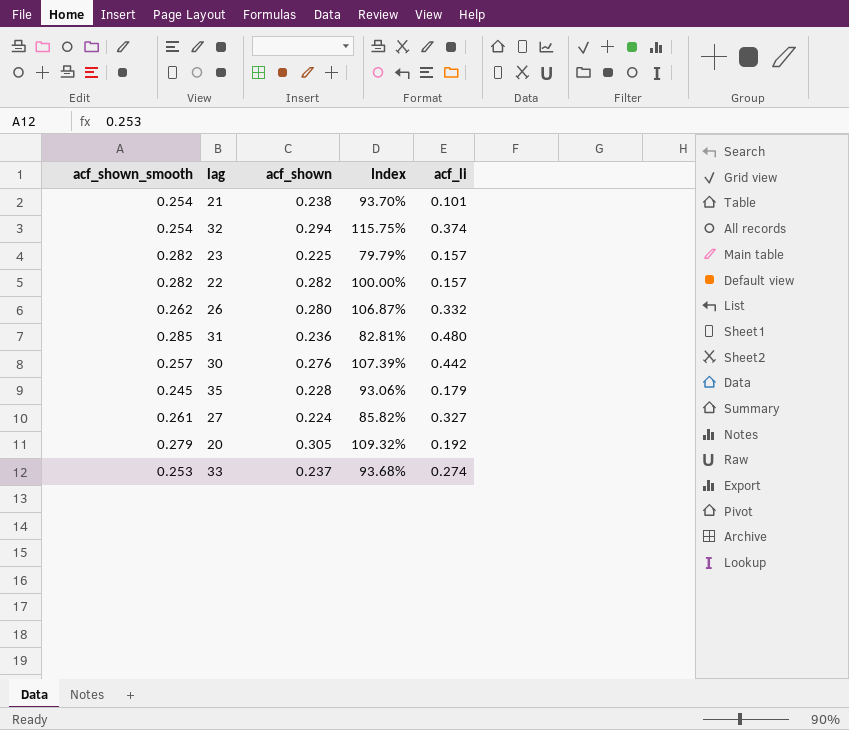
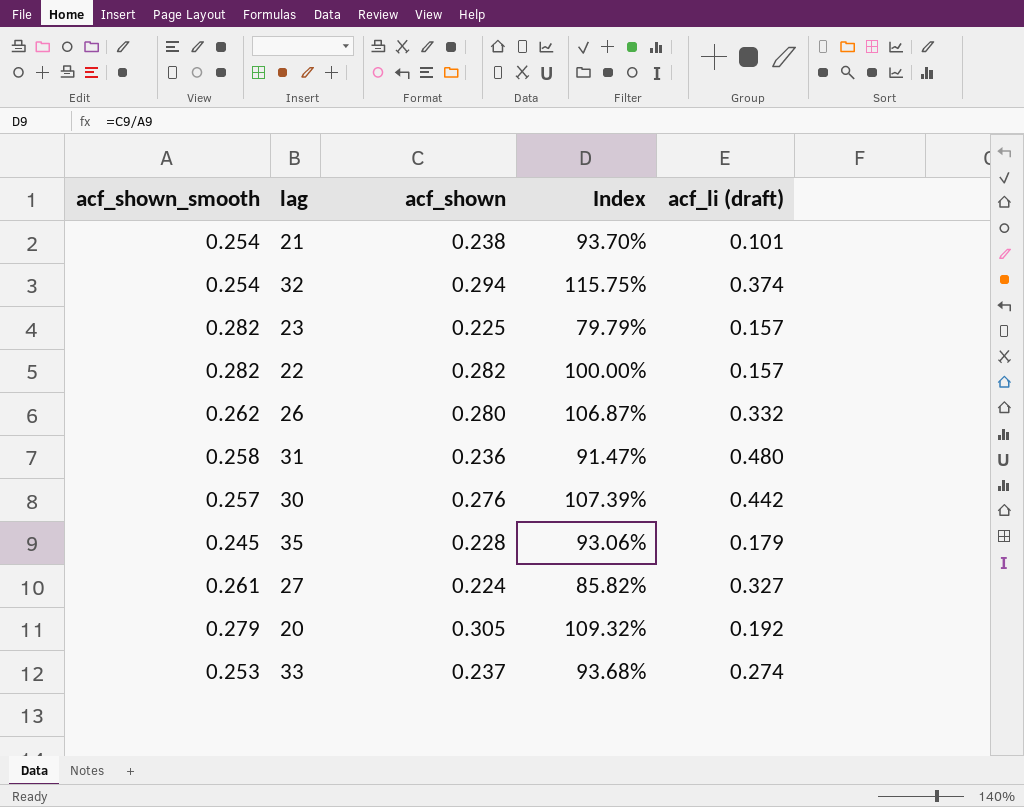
column name: acf_li -> acf_li (draft)
31 | acf_shown_smooth: 0.285 -> 0.258
31 | Index: 82.81% -> 91.47%

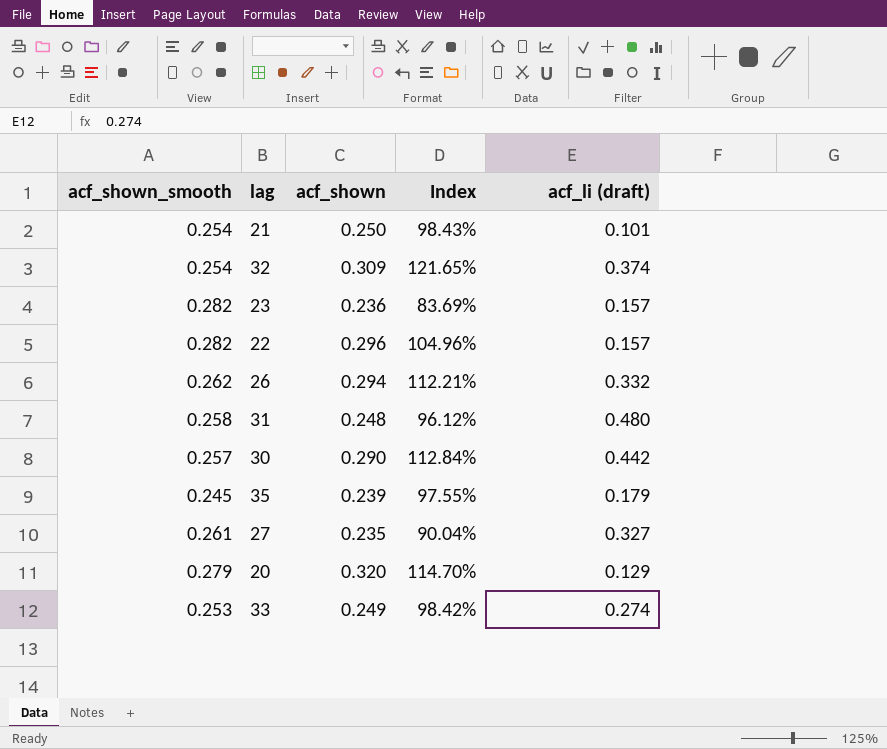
21 | acf_shown: 0.238 -> 0.250
21 | Index: 93.70% -> 98.43%
32 | acf_shown: 0.294 -> 0.309
32 | Index: 115.75% -> 121.65%
23 | acf_shown: 0.225 -> 0.236
23 | Index: 79.79% -> 83.69%
22 | acf_shown: 0.282 -> 0.296
22 | Index: 100.00% -> 104.96%
26 | acf_shown: 0.280 -> 0.294
26 | Index: 106.87% -> 112.21%
31 | acf_shown: 0.236 -> 0.248
31 | Index: 91.47% -> 96.12%
30 | acf_shown: 0.276 -> 0.290
30 | Index: 107.39% -> 112.84%
35 | acf_shown: 0.228 -> 0.239
35 | Index: 93.06% -> 97.55%
27 | acf_shown: 0.224 -> 0.235
27 | Index: 85.82% -> 90.04%
20 | acf_shown: 0.305 -> 0.320
20 | Index: 109.32% -> 114.70%
20 | acf_li (draft): 0.192 -> 0.129
33 | acf_shown: 0.237 -> 0.249
33 | Index: 93.68% -> 98.42%

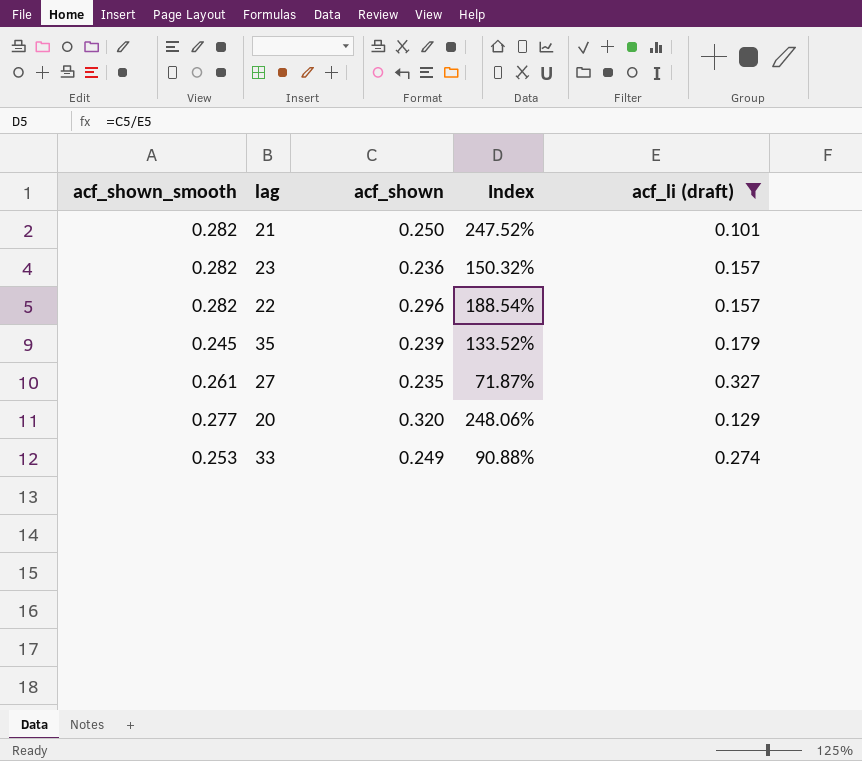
filter: none -> acf_li (draft) <= 0.327
column Index | formula: [acf_shown] / [acf_shown_smooth] -> [acf_shown] / [acf_li (draft)]
21 | acf_shown_smooth: 0.254 -> 0.282
20 | acf_shown_smooth: 0.279 -> 0.277

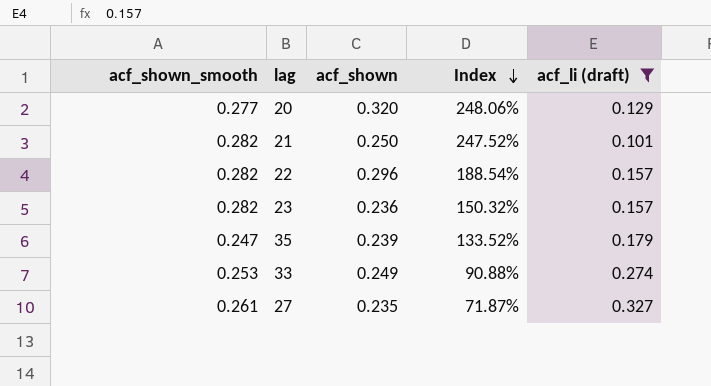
row order: none -> Index descending
35 | acf_shown_smooth: 0.245 -> 0.247

